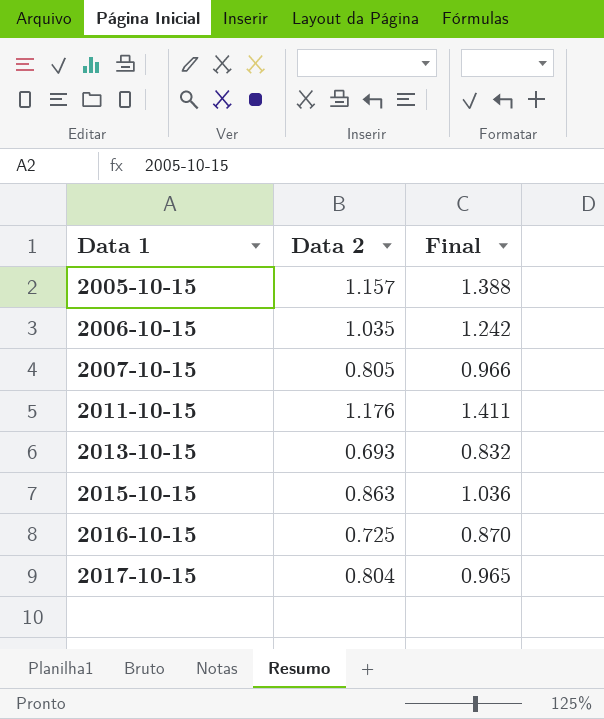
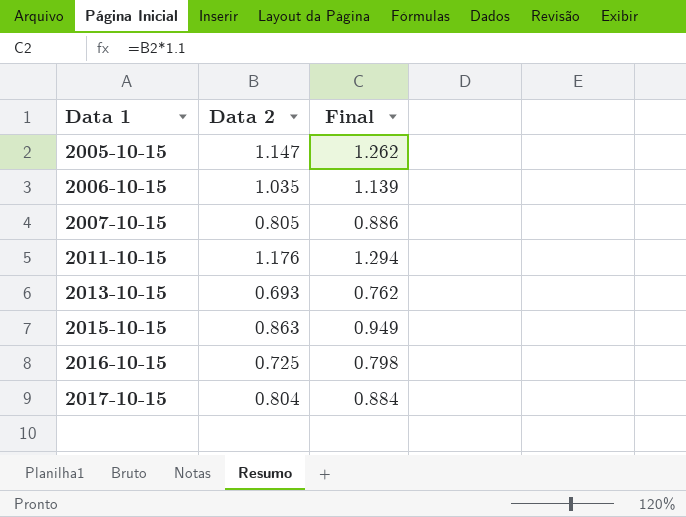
column Final | formula: [Data 2] * 1.2 -> [Data 2] * 1.1
2005-10-15 | Data 2: 1.157 -> 1.147

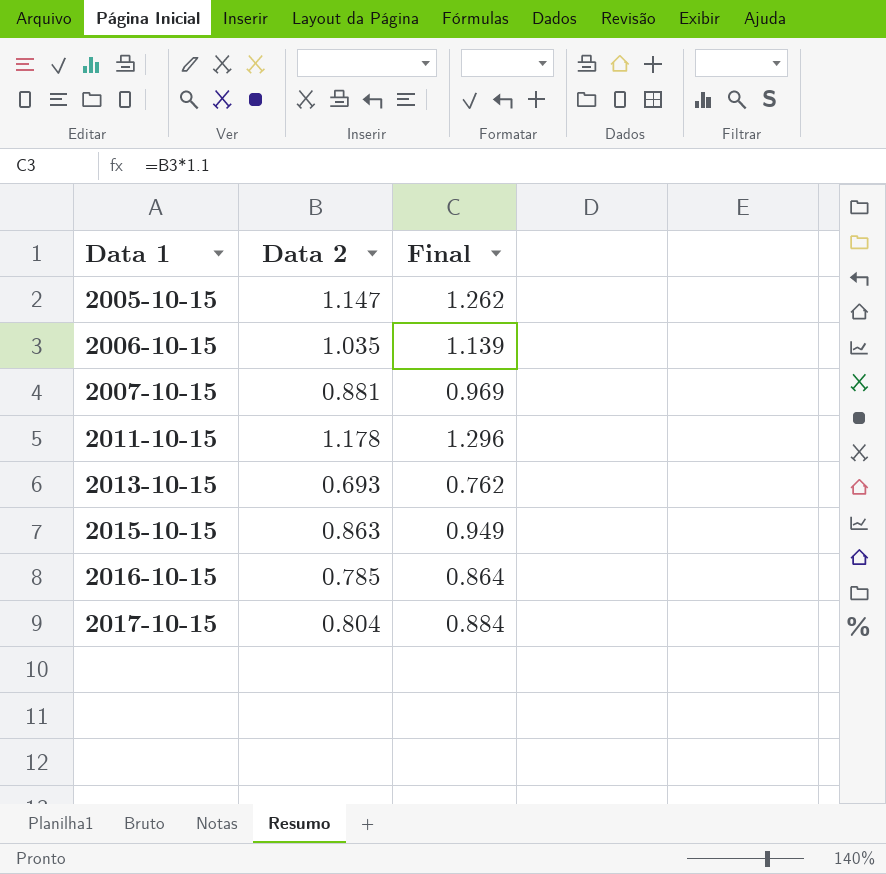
2007-10-15 | Data 2: 0.805 -> 0.881
2007-10-15 | Final: 0.886 -> 0.969
2011-10-15 | Data 2: 1.176 -> 1.178
2011-10-15 | Final: 1.294 -> 1.296
2016-10-15 | Data 2: 0.725 -> 0.785
2016-10-15 | Final: 0.798 -> 0.864

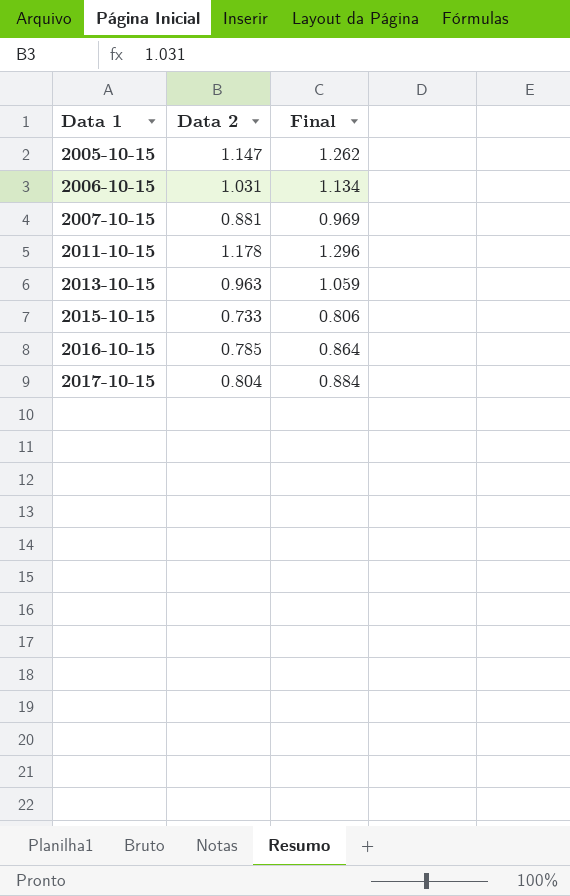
2006-10-15 | Data 2: 1.035 -> 1.031
2006-10-15 | Final: 1.139 -> 1.134
2013-10-15 | Data 2: 0.693 -> 0.963
2013-10-15 | Final: 0.762 -> 1.059
2015-10-15 | Data 2: 0.863 -> 0.733
2015-10-15 | Final: 0.949 -> 0.806

